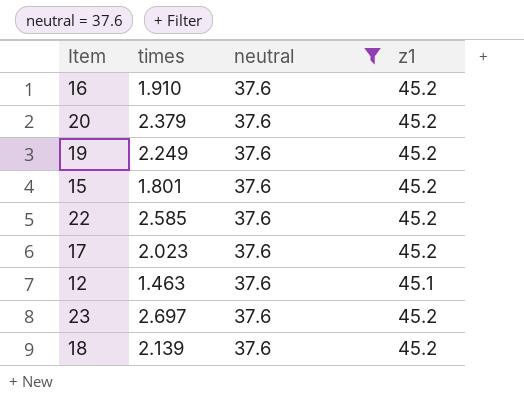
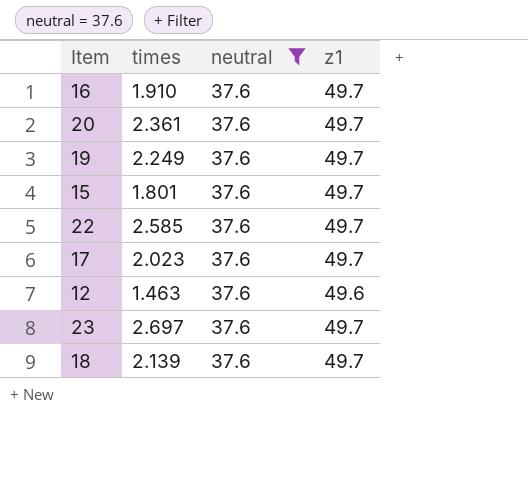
16 | z1: 45.2 -> 49.7
20 | times: 2.379 -> 2.361
20 | z1: 45.2 -> 49.7
19 | z1: 45.2 -> 49.7
15 | z1: 45.2 -> 49.7
22 | z1: 45.2 -> 49.7
17 | z1: 45.2 -> 49.7
12 | z1: 45.1 -> 49.6
23 | z1: 45.2 -> 49.7
18 | z1: 45.2 -> 49.7

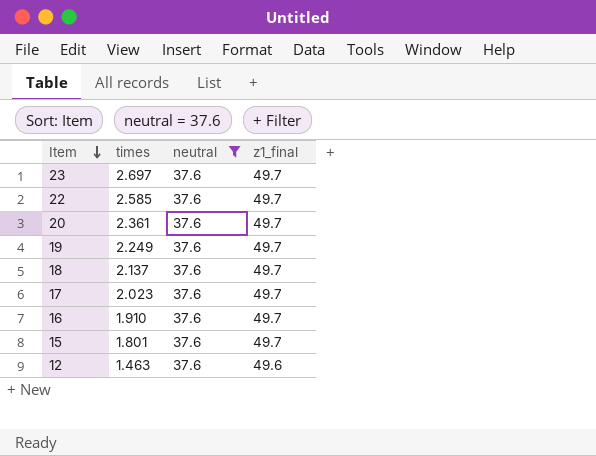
row order: none -> Item descending
column name: z1 -> z1_final
18 | times: 2.139 -> 2.137

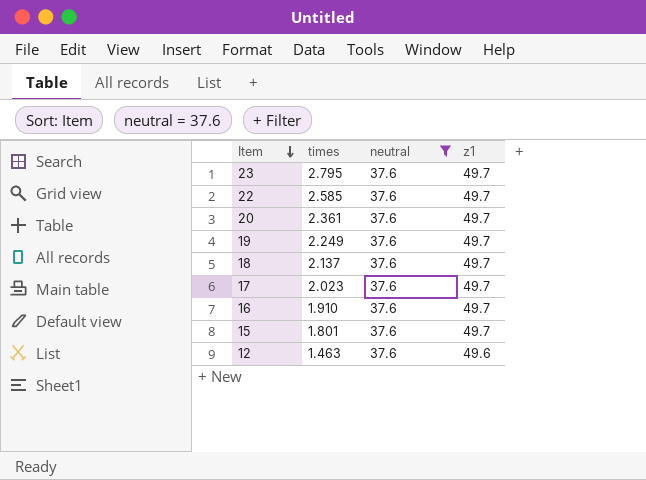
column name: z1_final -> z1
23 | times: 2.697 -> 2.795

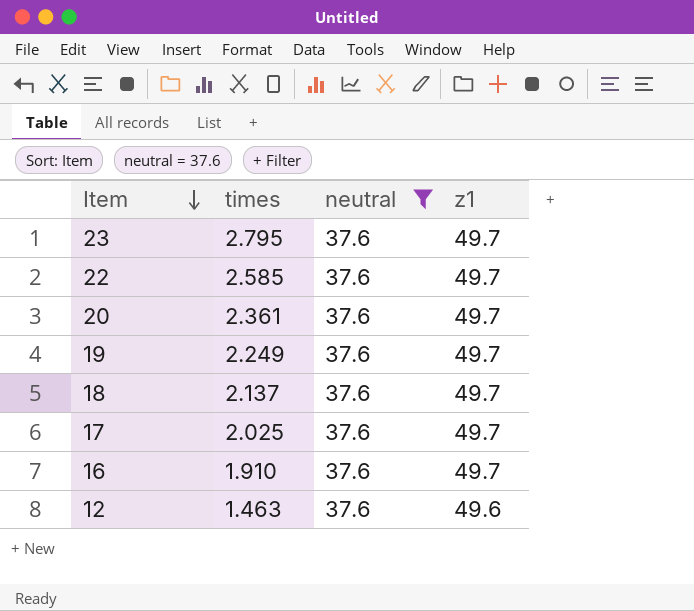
row 15: 1.801 | 37.6 | 49.7 -> none
17 | times: 2.023 -> 2.025

